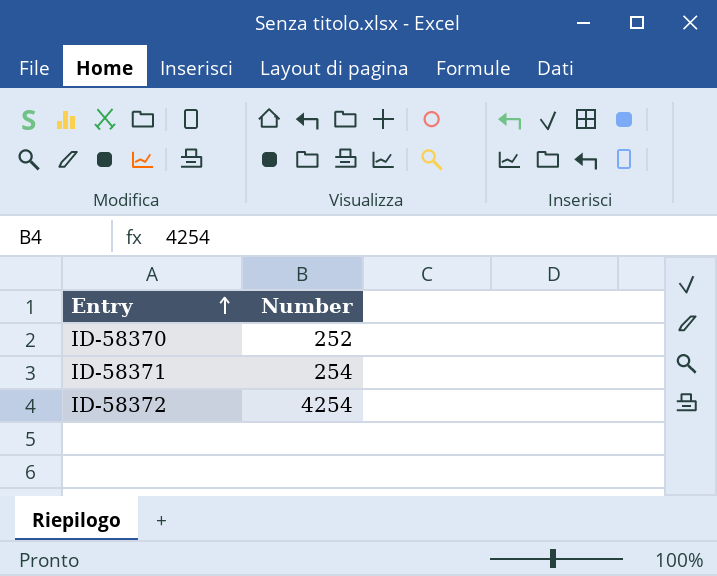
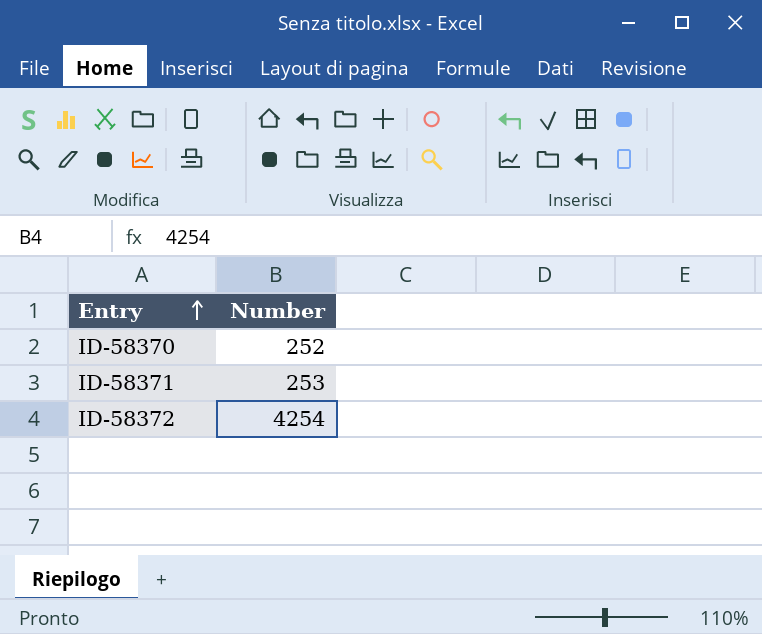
ID-58371 | Number: 254 -> 253

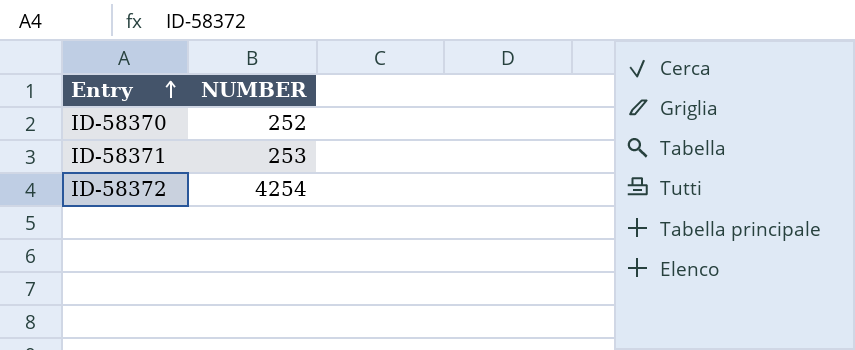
column name: Number -> NUMBER

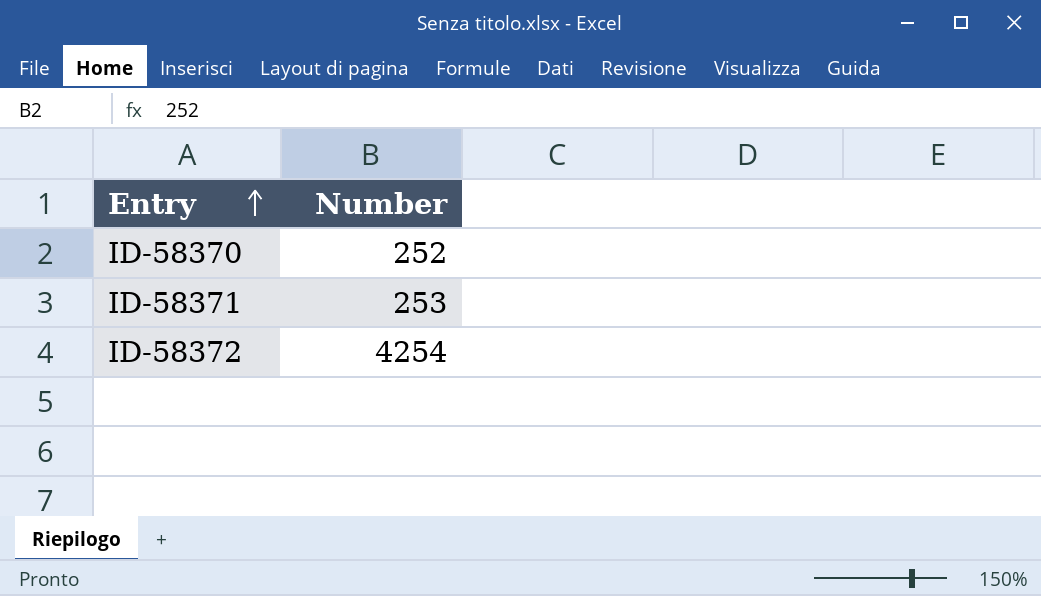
column name: NUMBER -> Number

